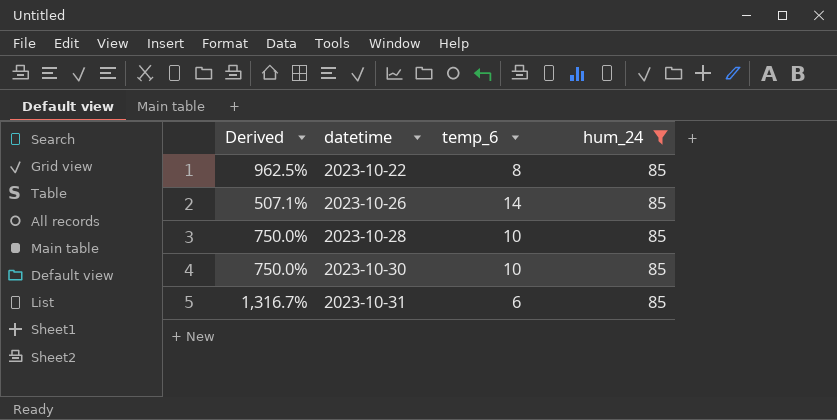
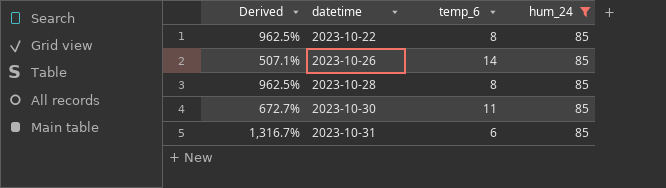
2023-10-28 | Derived: 750.0% -> 962.5%
2023-10-28 | temp_6: 10 -> 8
2023-10-30 | Derived: 750.0% -> 672.7%
2023-10-30 | temp_6: 10 -> 11

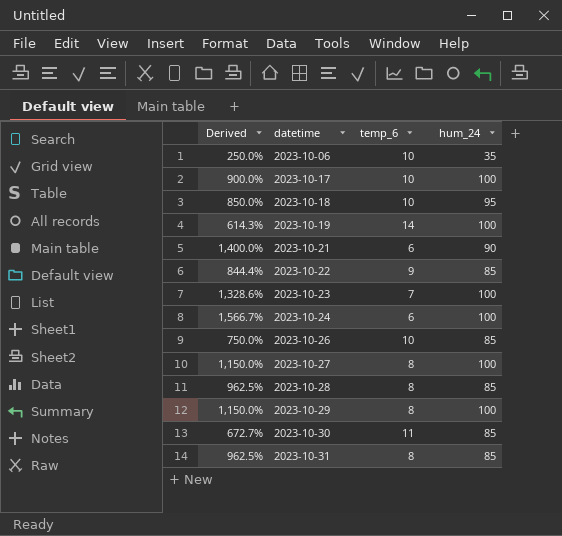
filter: hum_24 = 85 -> none
2023-10-22 | Derived: 962.5% -> 844.4%
2023-10-22 | temp_6: 8 -> 9
2023-10-26 | Derived: 507.1% -> 750.0%
2023-10-26 | temp_6: 14 -> 10
2023-10-31 | Derived: 1,316.7% -> 962.5%
2023-10-31 | temp_6: 6 -> 8

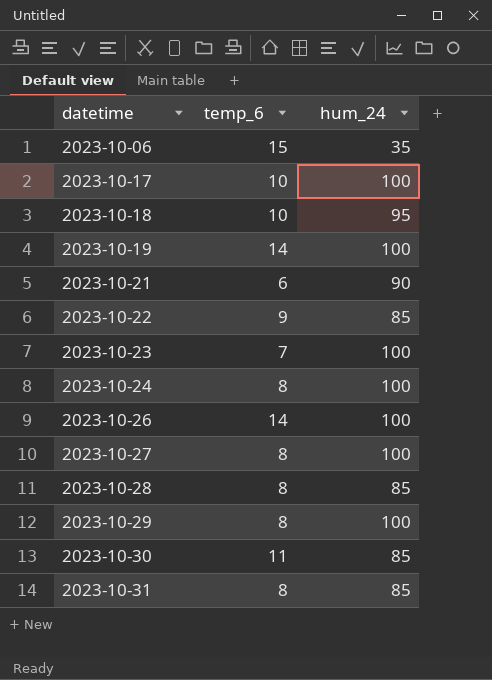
column Derived | formula: ([hum_24] - [temp_6]) / [temp_6] -> none
2023-10-06 | temp_6: 10 -> 15
2023-10-24 | temp_6: 6 -> 8
2023-10-26 | temp_6: 10 -> 14
2023-10-26 | hum_24: 85 -> 100

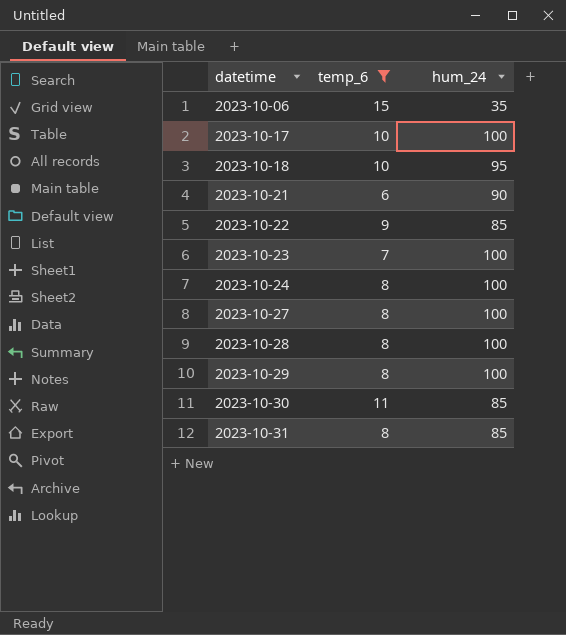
filter: none -> temp_6 != 14
2023-10-28 | hum_24: 85 -> 100

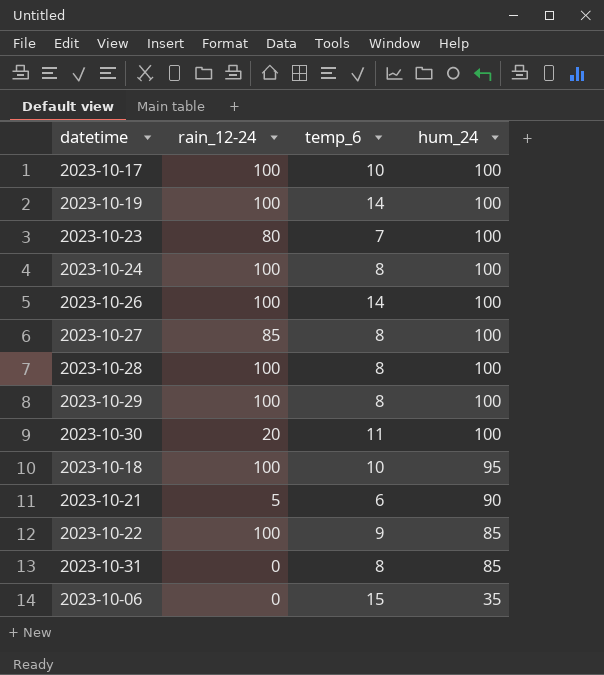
filter: temp_6 != 14 -> none
row order: datetime ascending -> hum_24 descending
column rain_12-24 | position: none -> 2
2023-10-30 | hum_24: 85 -> 100

